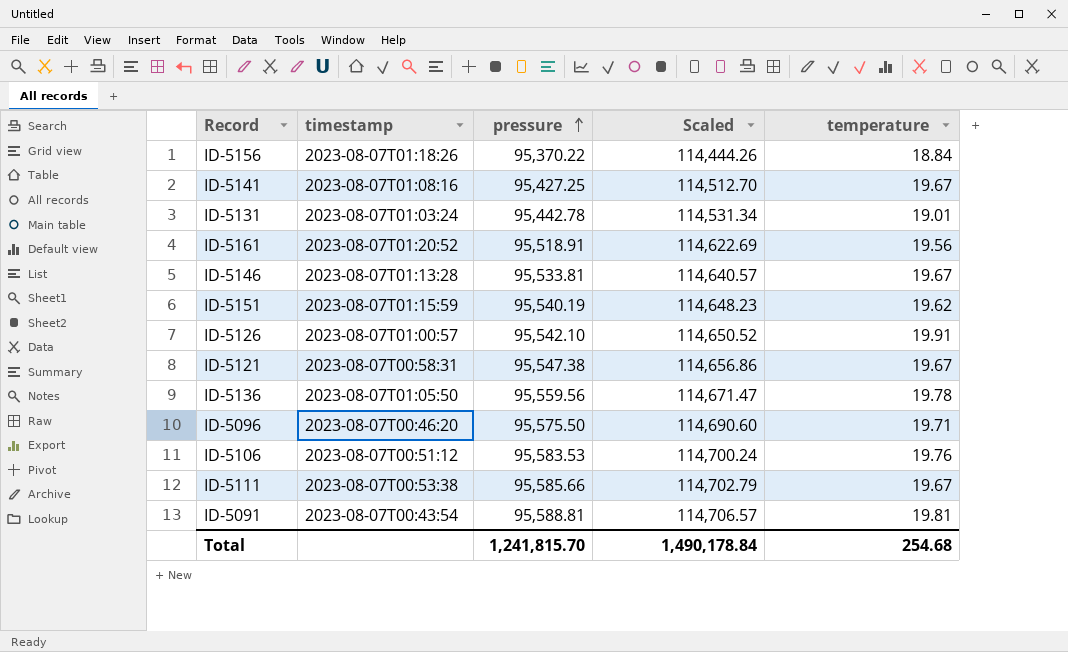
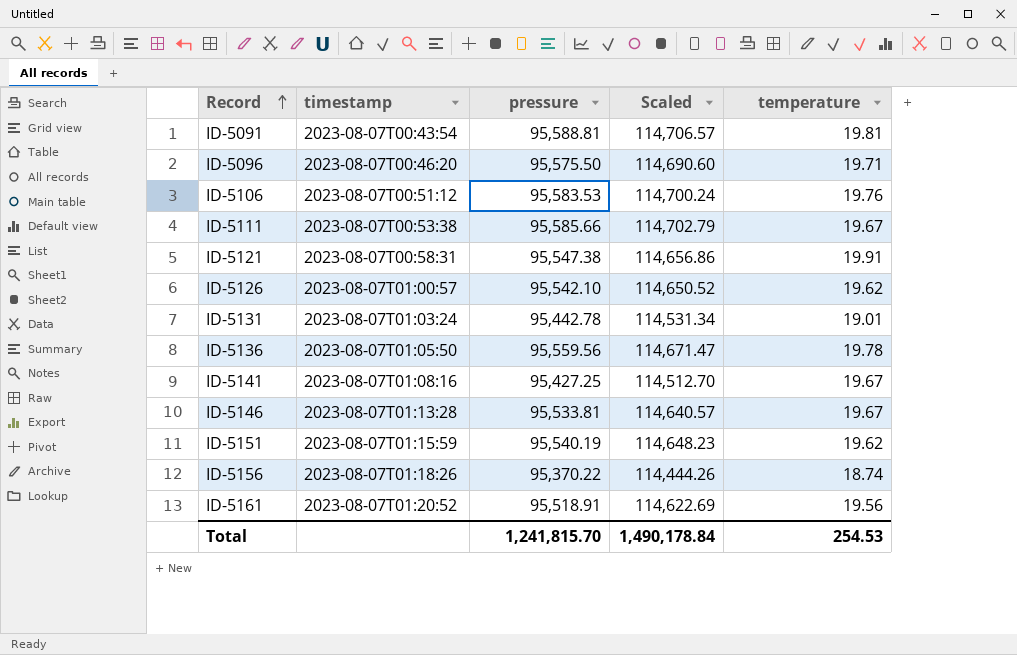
row order: pressure ascending -> Record ascending
ID-5121 | temperature: 19.67 -> 19.91
ID-5126 | temperature: 19.91 -> 19.62
ID-5156 | temperature: 18.84 -> 18.74
Total | temperature: 254.68 -> 254.53

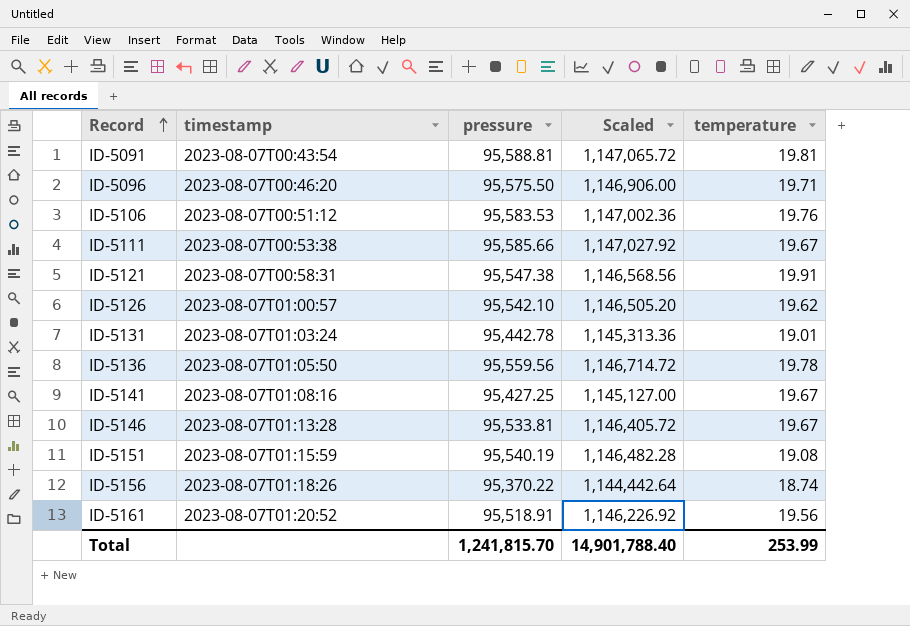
column Scaled | formula: [pressure] * 1.2 -> [pressure] * 12
ID-5151 | temperature: 19.62 -> 19.08
Total | Scaled: 1,490,178.84 -> 14,901,788.40
Total | temperature: 254.53 -> 253.99

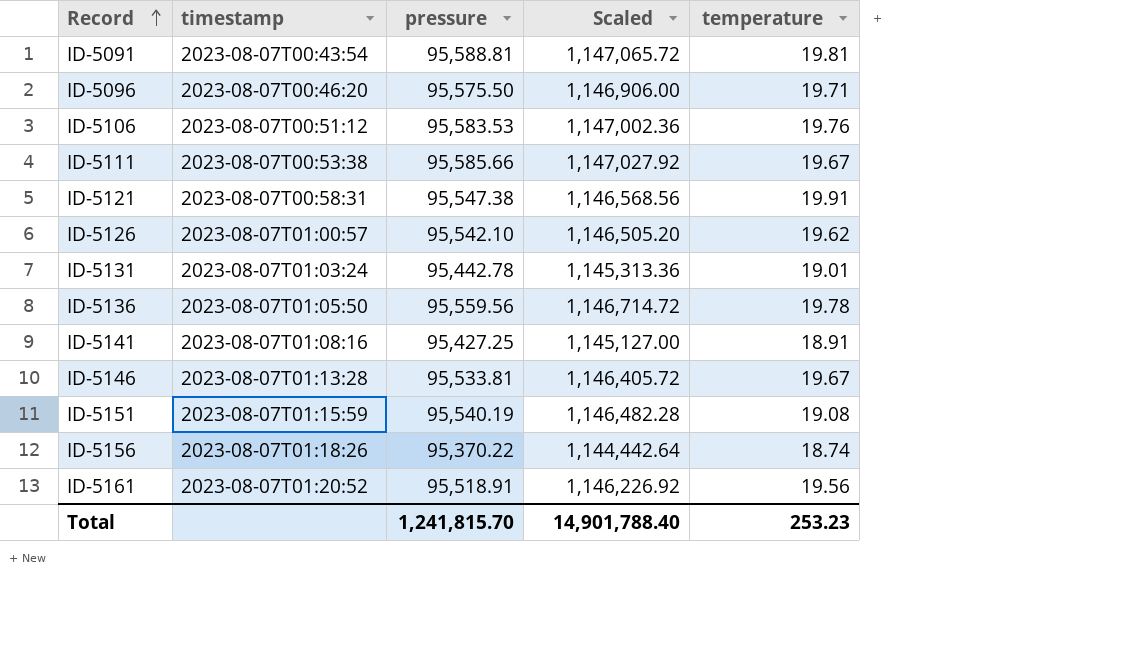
ID-5141 | temperature: 19.67 -> 18.91
Total | temperature: 253.99 -> 253.23

